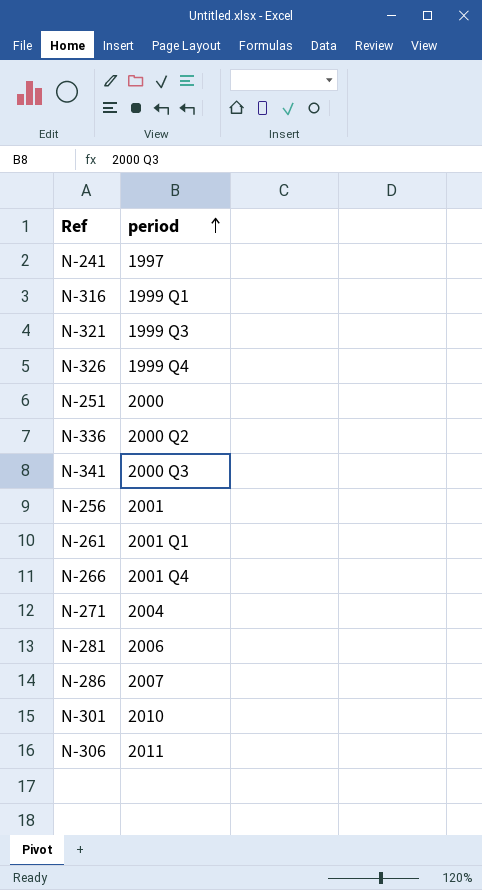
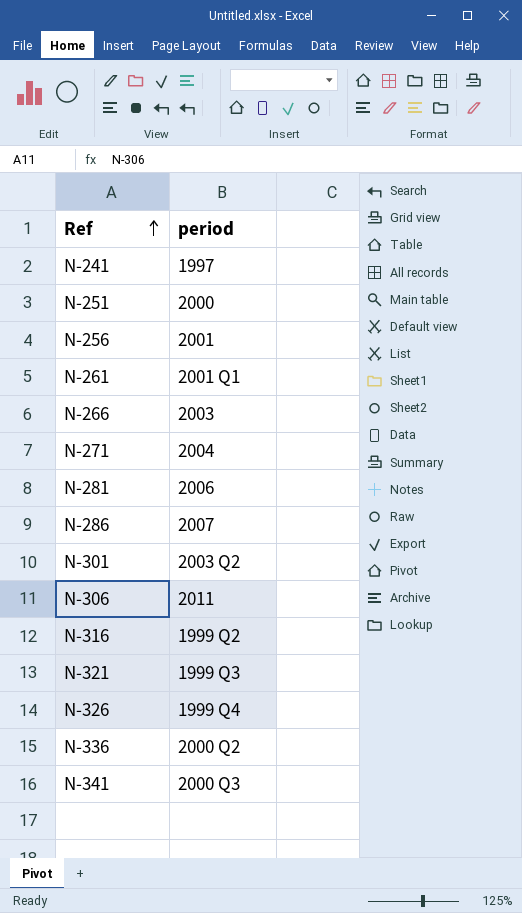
row order: period ascending -> Ref ascending
N-266 | period: 2001 Q4 -> 2003
N-301 | period: 2010 -> 2003 Q2
N-316 | period: 1999 Q1 -> 1999 Q2

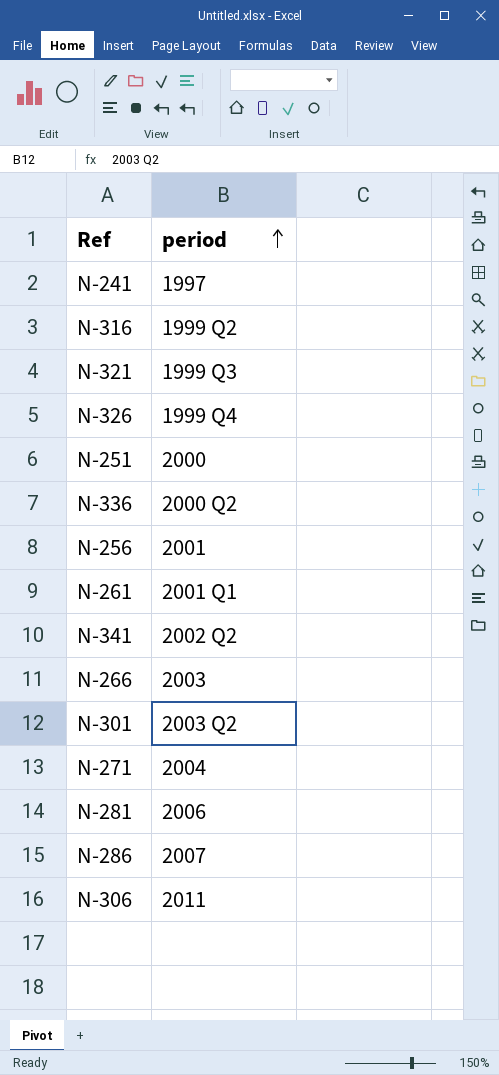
row order: Ref ascending -> period ascending
N-341 | period: 2000 Q3 -> 2002 Q2

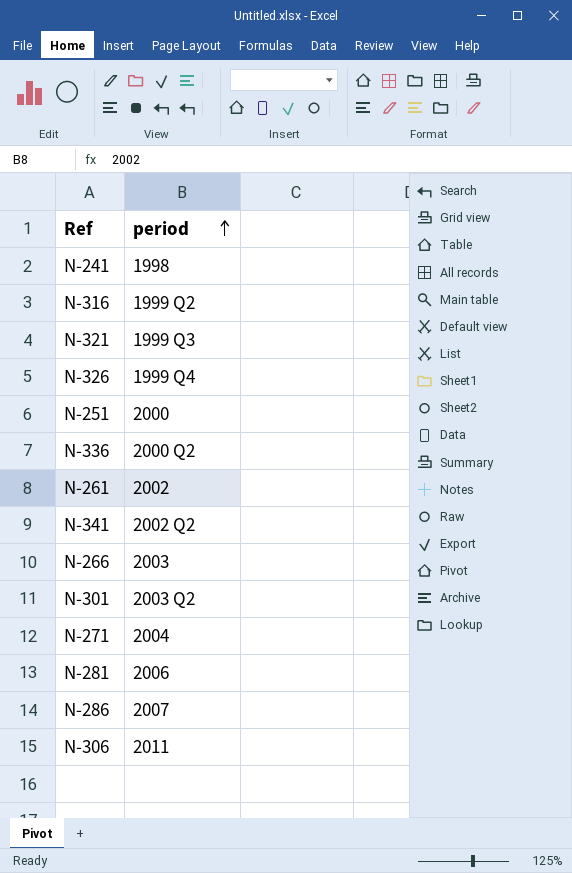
row N-256: 2001 -> none
N-241 | period: 1997 -> 1998
N-261 | period: 2001 Q1 -> 2002

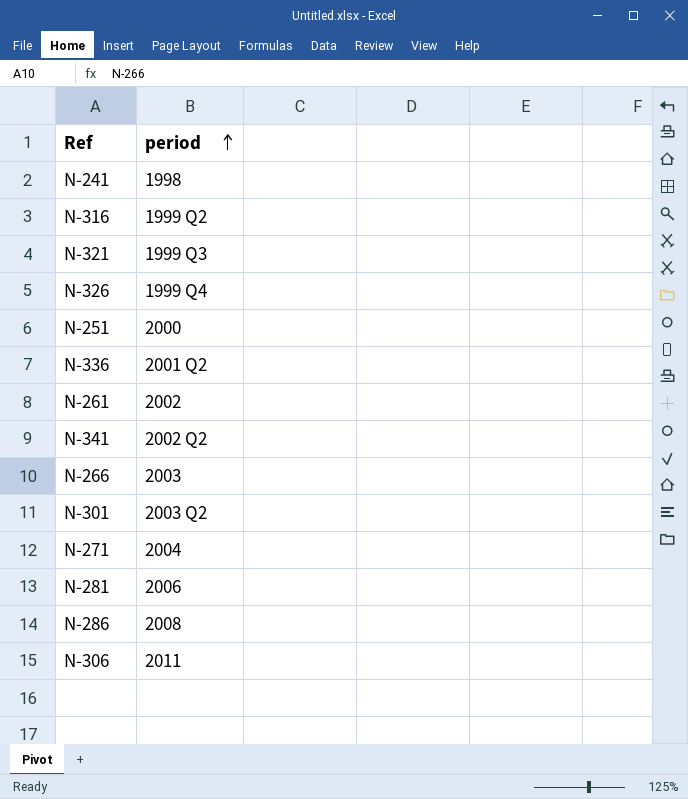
N-336 | period: 2000 Q2 -> 2001 Q2
N-286 | period: 2007 -> 2008

